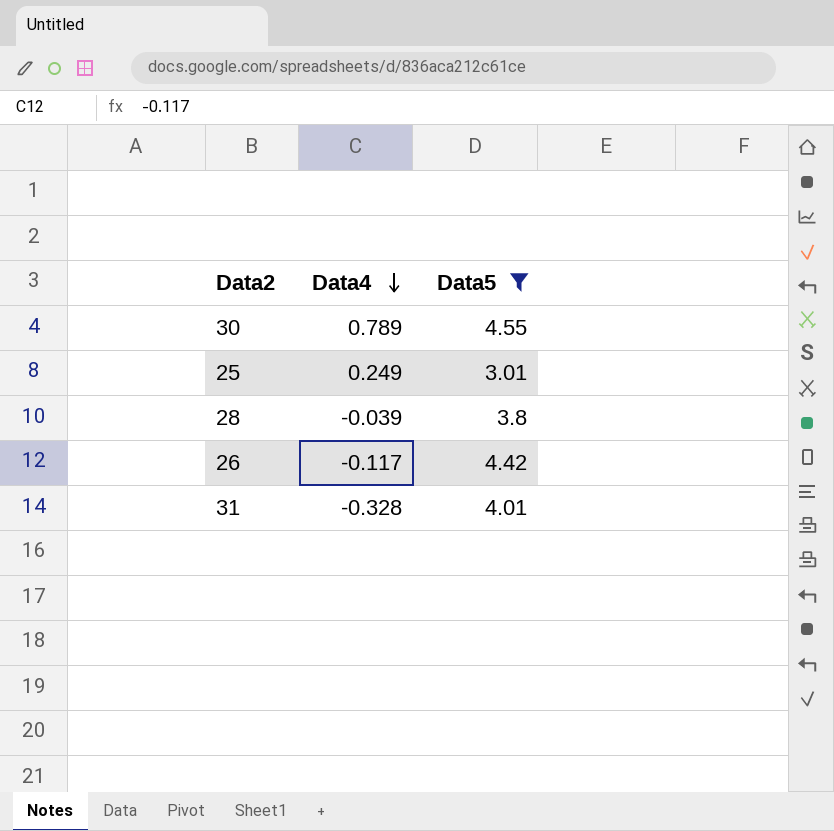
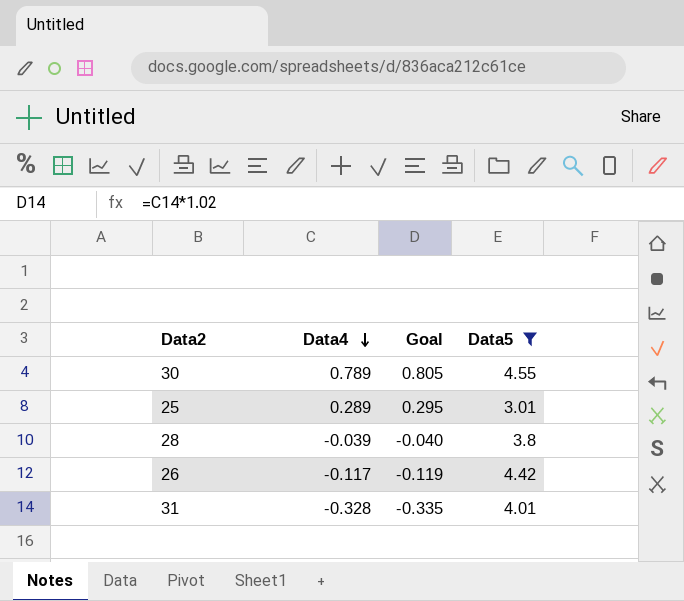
column Goal | formula: none -> [Data4] * 1.02
25 | Data4: 0.249 -> 0.289

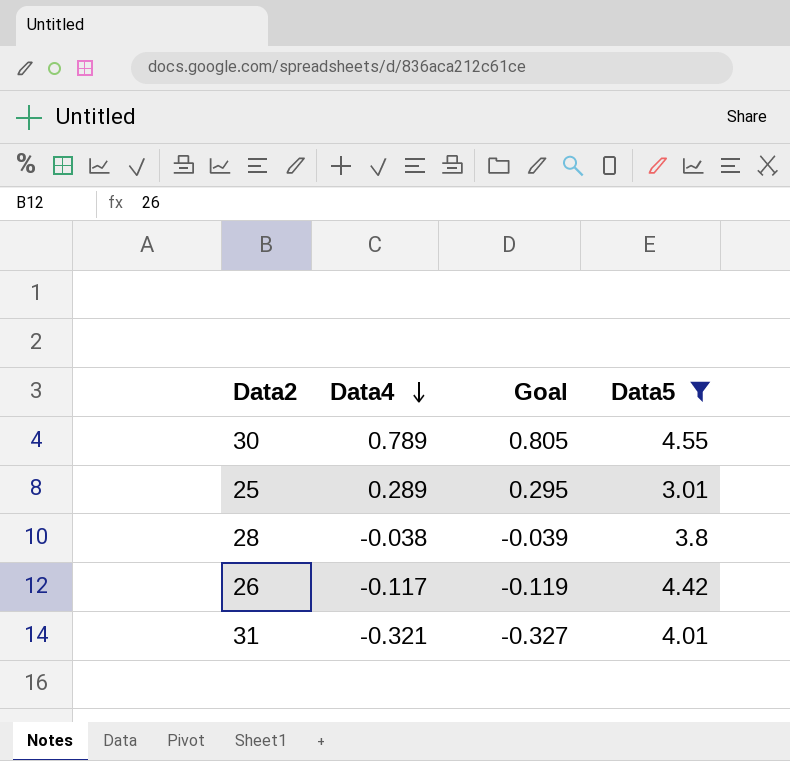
28 | Data4: -0.039 -> -0.038
28 | Goal: -0.040 -> -0.039
31 | Data4: -0.328 -> -0.321
31 | Goal: -0.335 -> -0.327

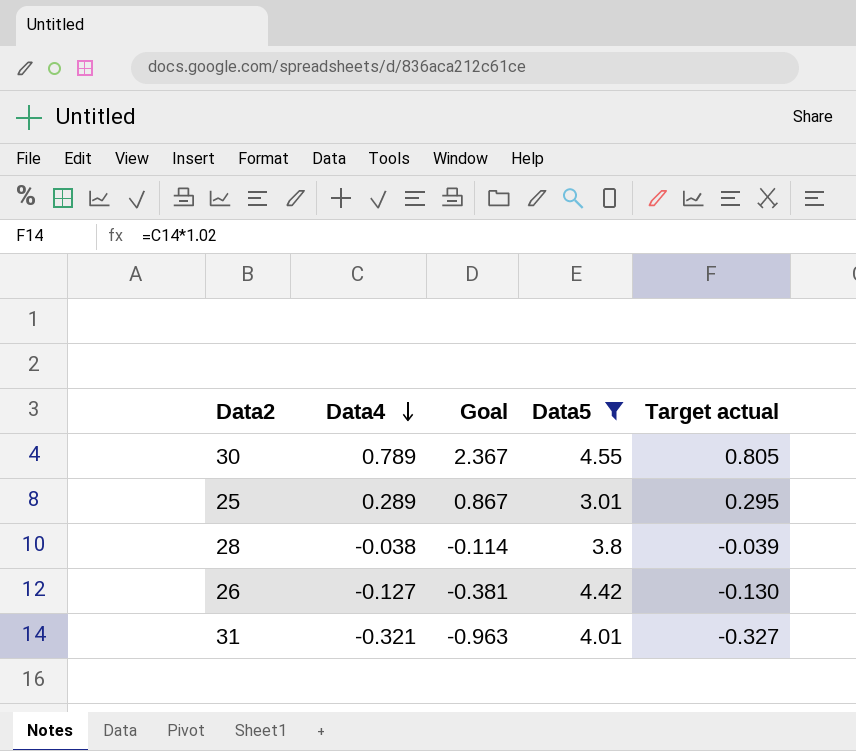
column Goal | formula: [Data4] * 1.02 -> [Data4] * 3
column Target actual | formula: none -> [Data4] * 1.02
26 | Data4: -0.117 -> -0.127

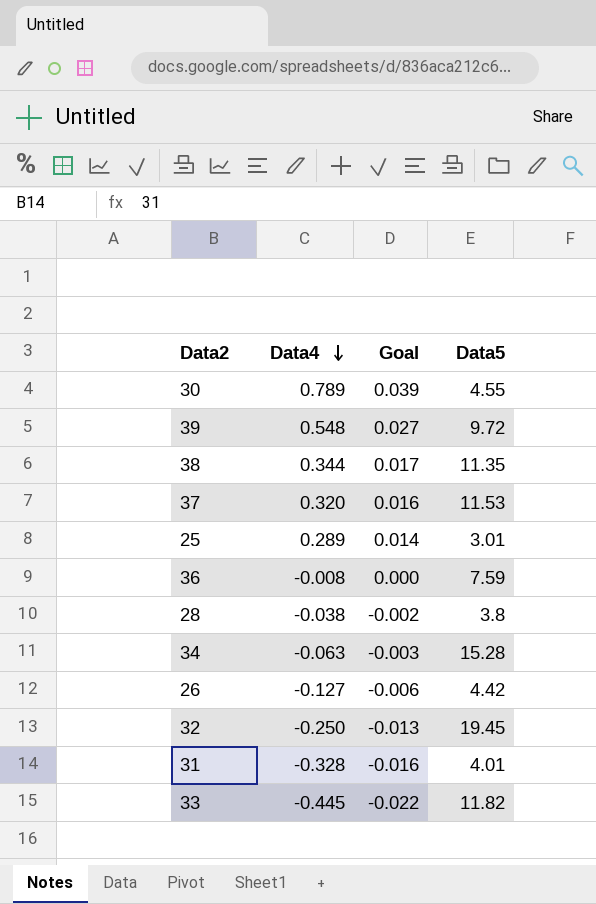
filter: Data5 <= 4.55 -> none
column Target actual | formula: [Data4] * 1.02 -> none
column Goal | formula: [Data4] * 3 -> [Data4] * 0.05
31 | Data4: -0.321 -> -0.328

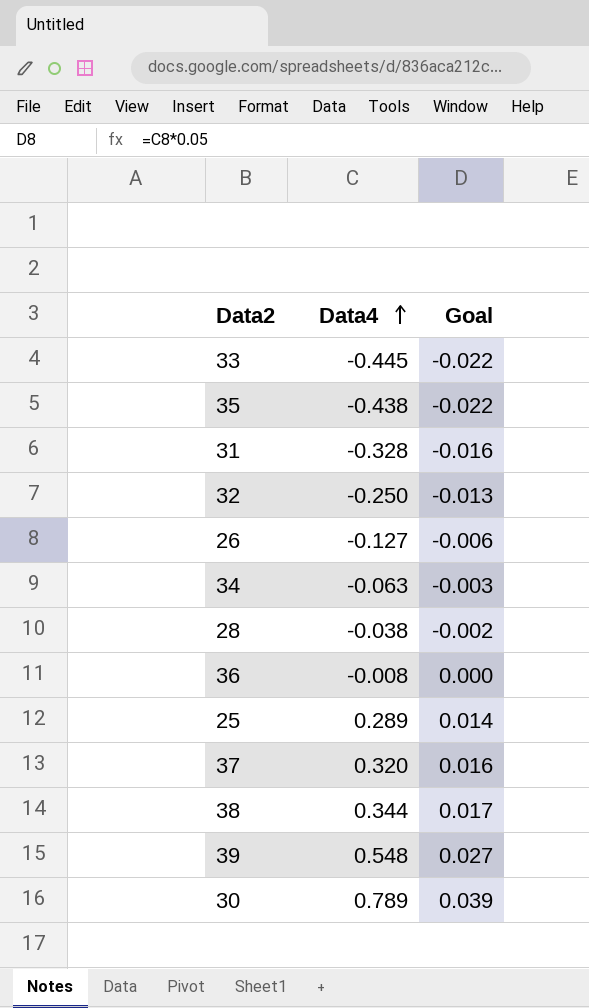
row order: Data4 descending -> Data4 ascending
column Data5 | position: 4 -> none
row 35: none -> -0.438 | -0.022

